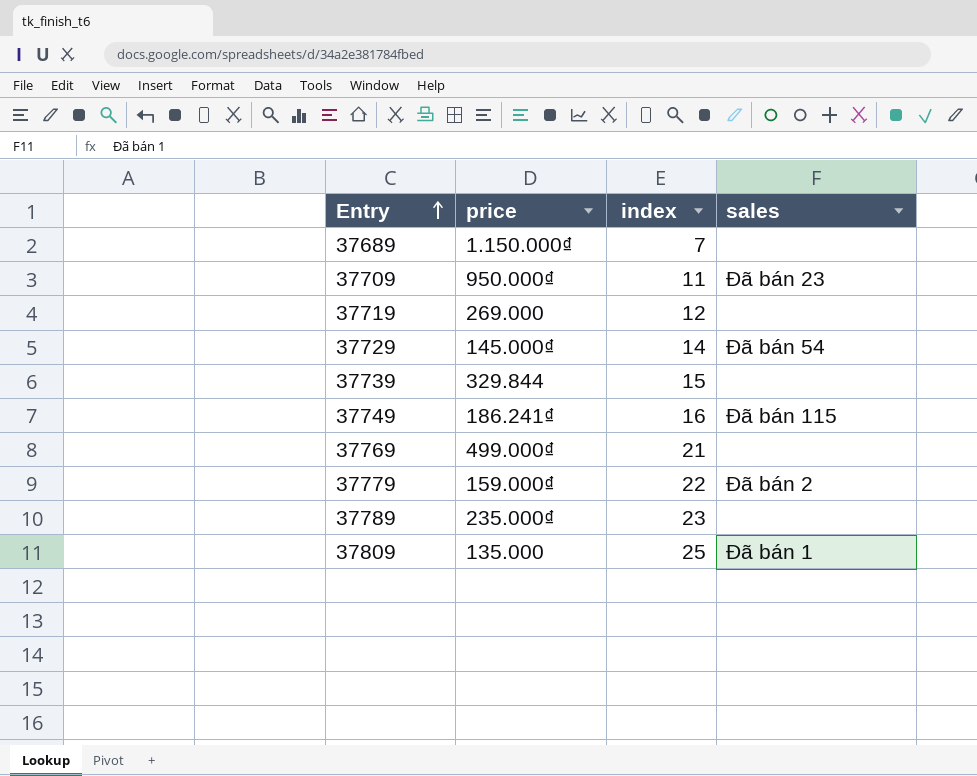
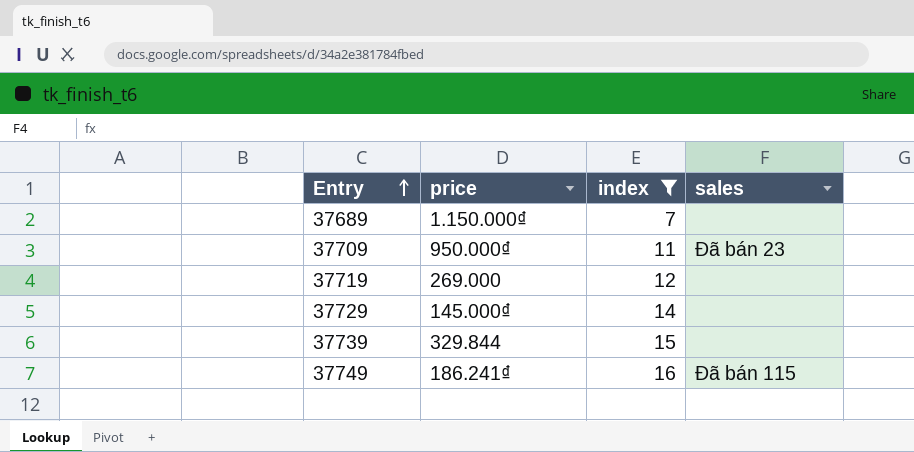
filter: none -> index <= 16
37729 | sales: Đã bán 54 -> none

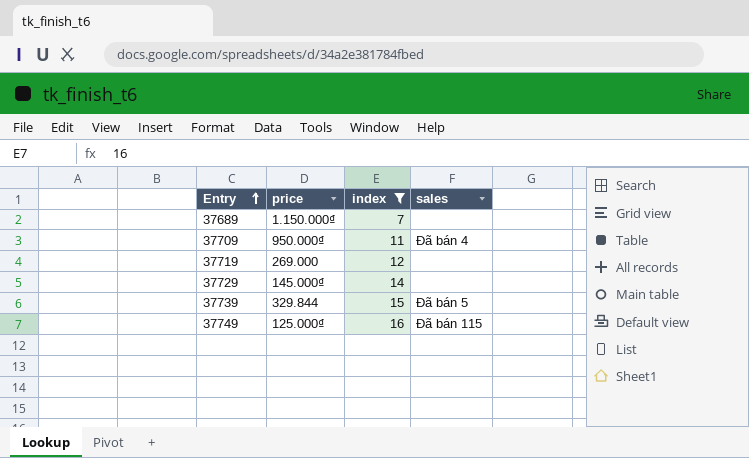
37709 | sales: Đã bán 23 -> Đã bán 4
37739 | sales: none -> Đã bán 5
37749 | price: 186.241₫ -> 125.000₫

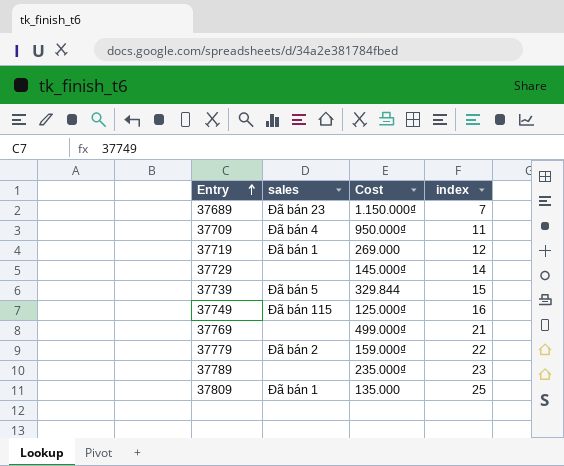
filter: index <= 16 -> none
column sales | position: 4 -> 2
column name: price -> Cost
37689 | sales: none -> Đã bán 23
37719 | sales: none -> Đã bán 1

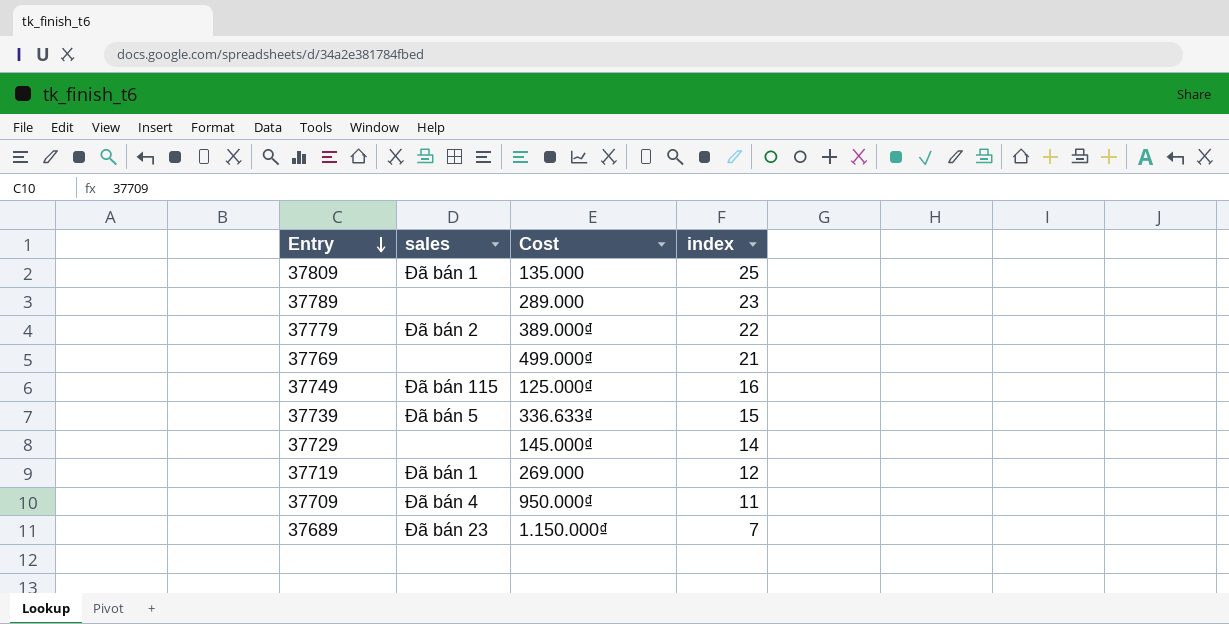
row order: Entry ascending -> Entry descending
37789 | Cost: 235.000₫ -> 289.000
37779 | Cost: 159.000₫ -> 389.000₫
37739 | Cost: 329.844 -> 336.633₫

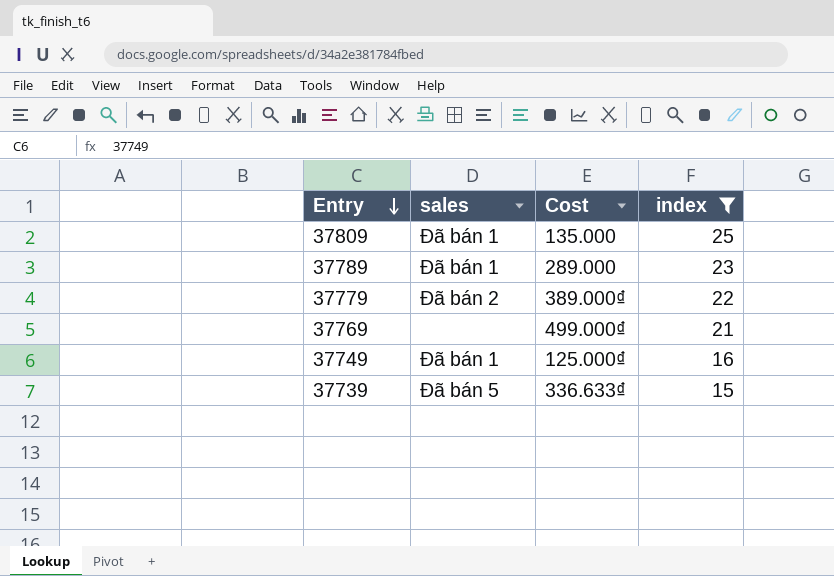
filter: none -> index >= 15
37789 | sales: none -> Đã bán 1
37749 | sales: Đã bán 115 -> Đã bán 1

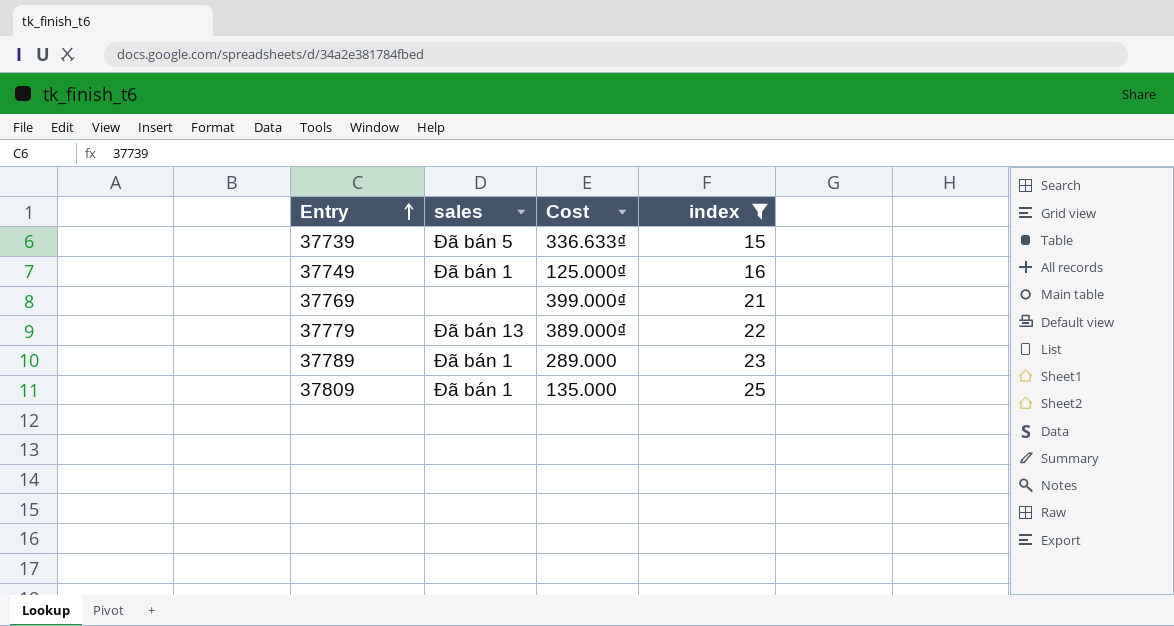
row order: Entry descending -> Entry ascending
37769 | Cost: 499.000₫ -> 399.000₫
37779 | sales: Đã bán 2 -> Đã bán 13

